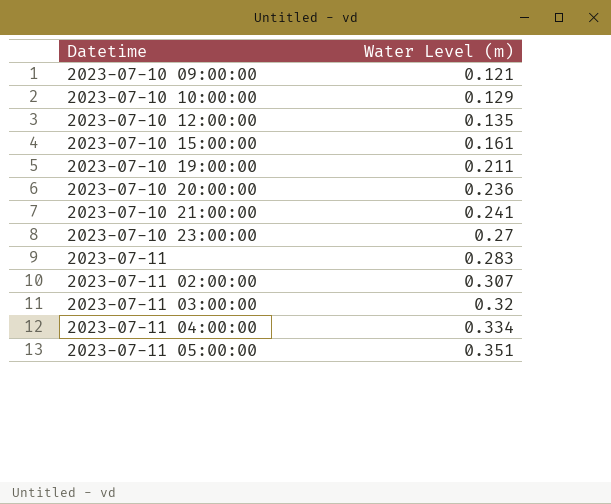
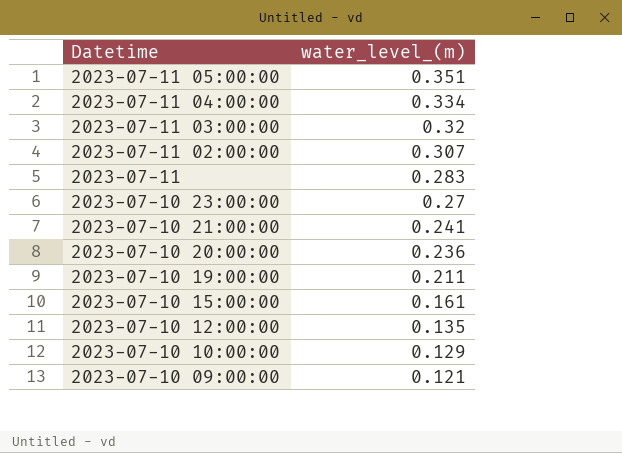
row order: Datetime ascending -> Datetime descending
column name: Water Level (m) -> water_level_(m)

